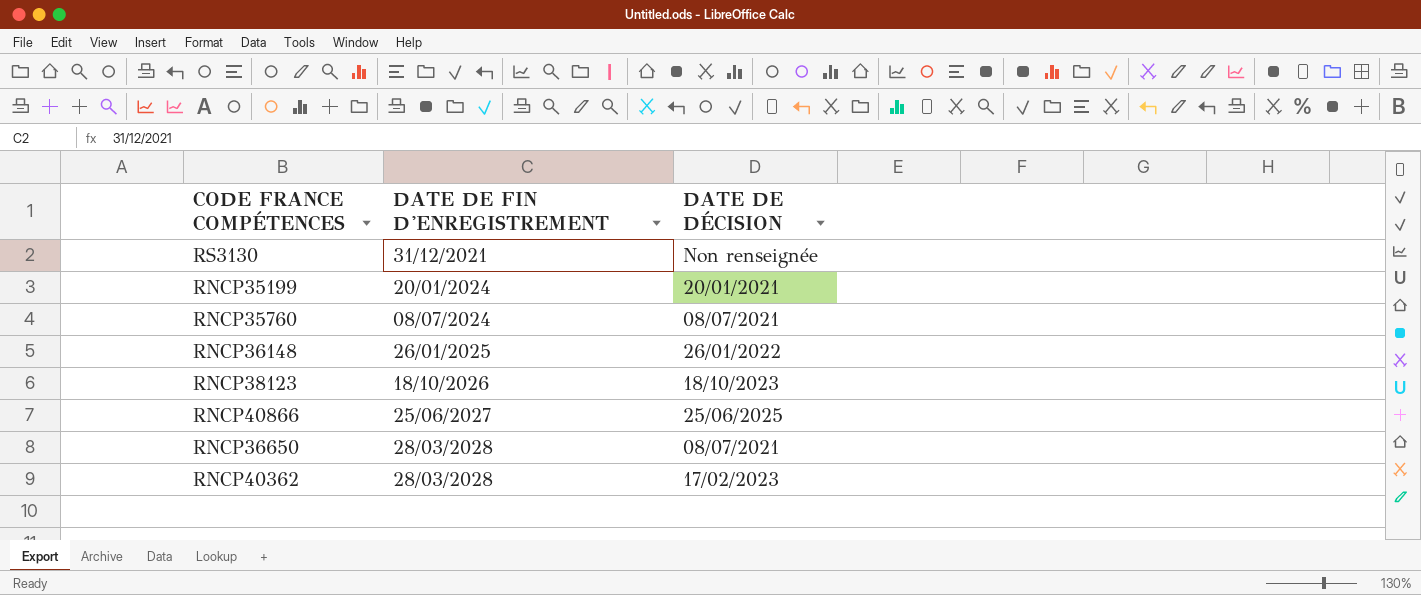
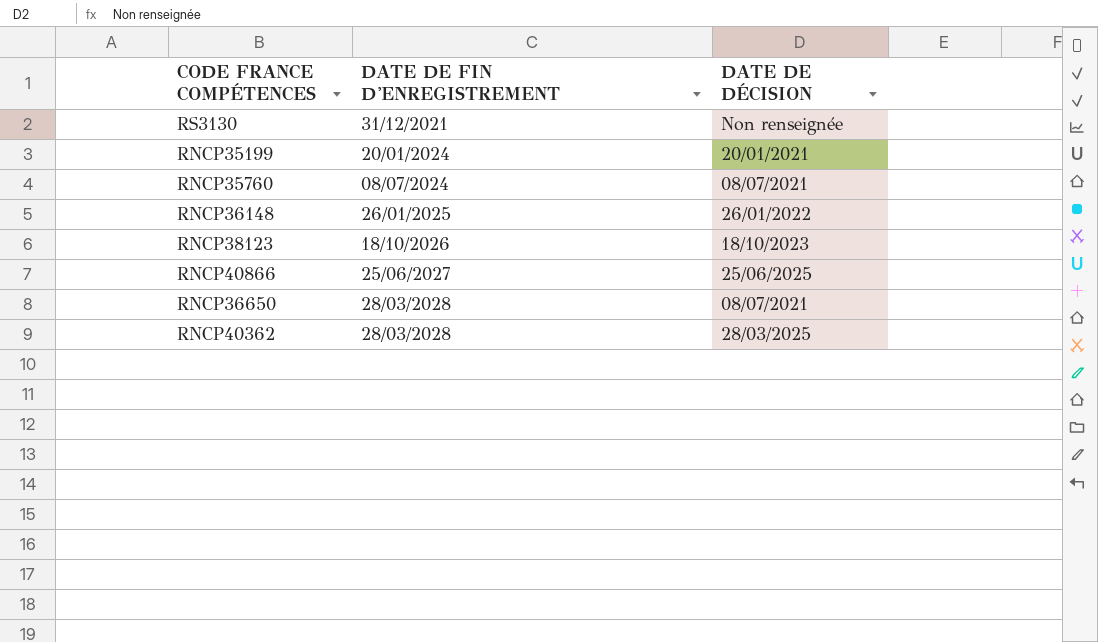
RNCP40362 | DATE DE DÉCISION: 17/02/2023 -> 28/03/2025

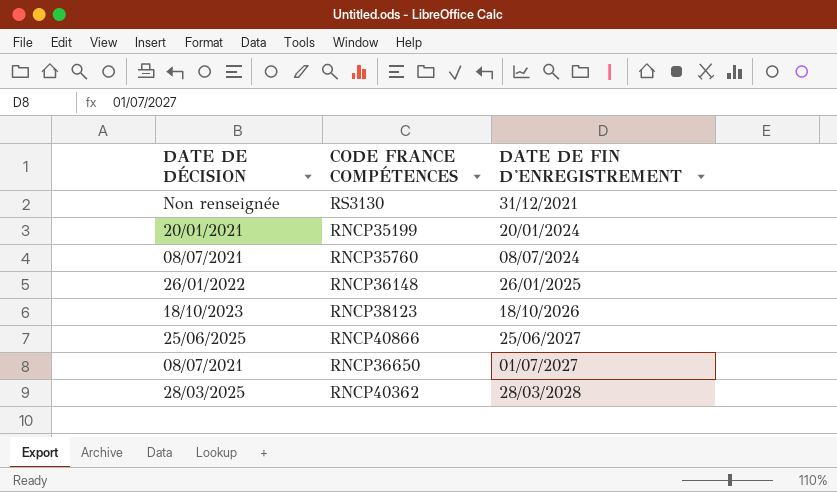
column DATE DE DÉCISION | position: 3 -> 1
RNCP36650 | DATE DE FIN D'ENREGISTREMENT: 28/03/2028 -> 01/07/2027

